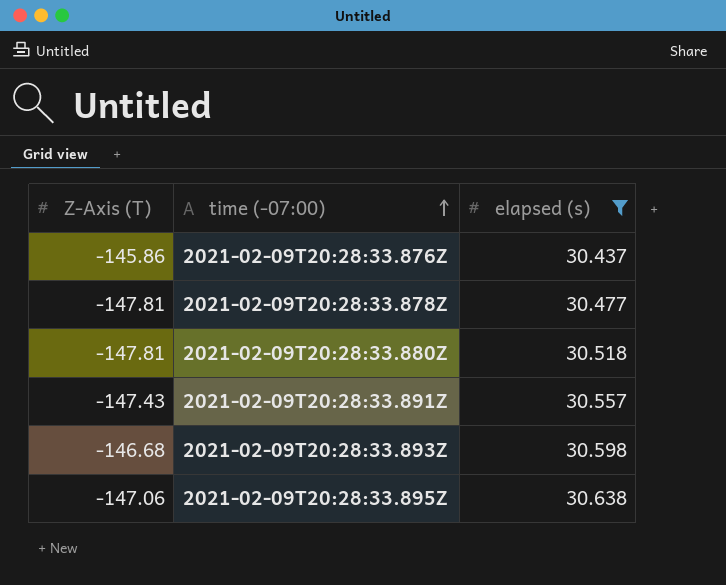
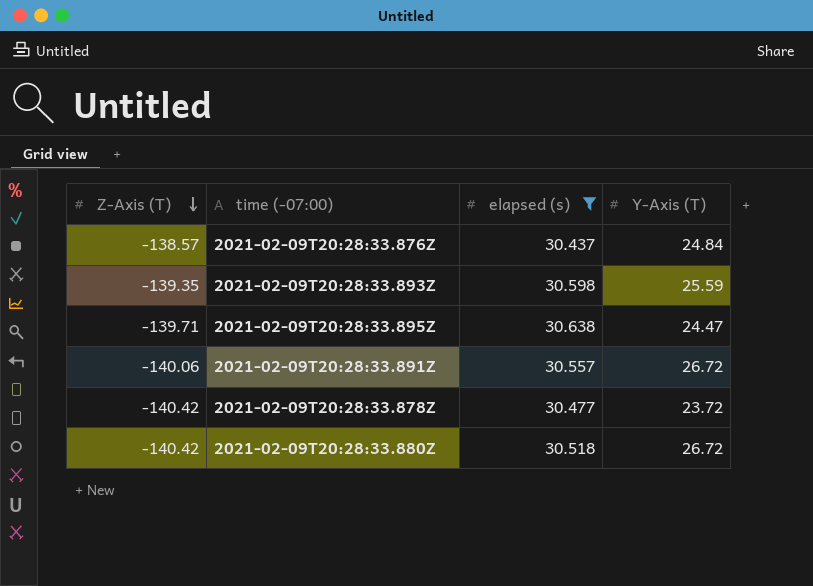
row order: time (-07:00) ascending -> Z-Axis (T) descending
column Y-Axis (T) | position: none -> 4
2021-02-09T20:28:33.876Z | Z-Axis (T): -145.86 -> -138.57
2021-02-09T20:28:33.893Z | Z-Axis (T): -146.68 -> -139.35
2021-02-09T20:28:33.895Z | Z-Axis (T): -147.06 -> -139.71
2021-02-09T20:28:33.891Z | Z-Axis (T): -147.43 -> -140.06
2021-02-09T20:28:33.878Z | Z-Axis (T): -147.81 -> -140.42
2021-02-09T20:28:33.880Z | Z-Axis (T): -147.81 -> -140.42

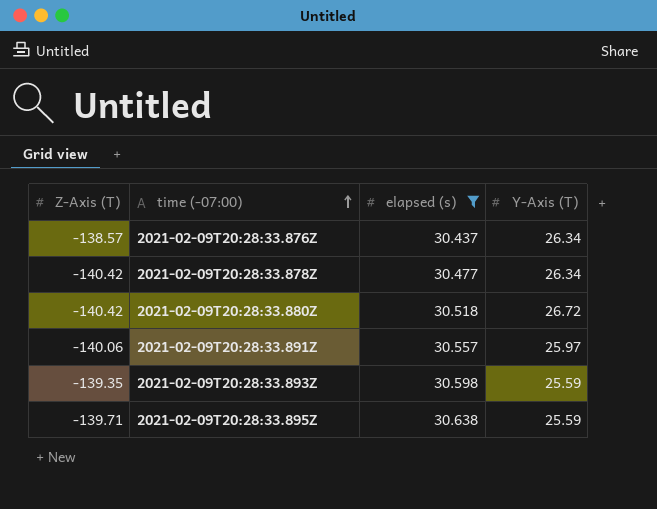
row order: Z-Axis (T) descending -> time (-07:00) ascending
2021-02-09T20:28:33.876Z | Y-Axis (T): 24.84 -> 26.34
2021-02-09T20:28:33.878Z | Y-Axis (T): 23.72 -> 26.34
2021-02-09T20:28:33.891Z | Y-Axis (T): 26.72 -> 25.97
2021-02-09T20:28:33.895Z | Y-Axis (T): 24.47 -> 25.59

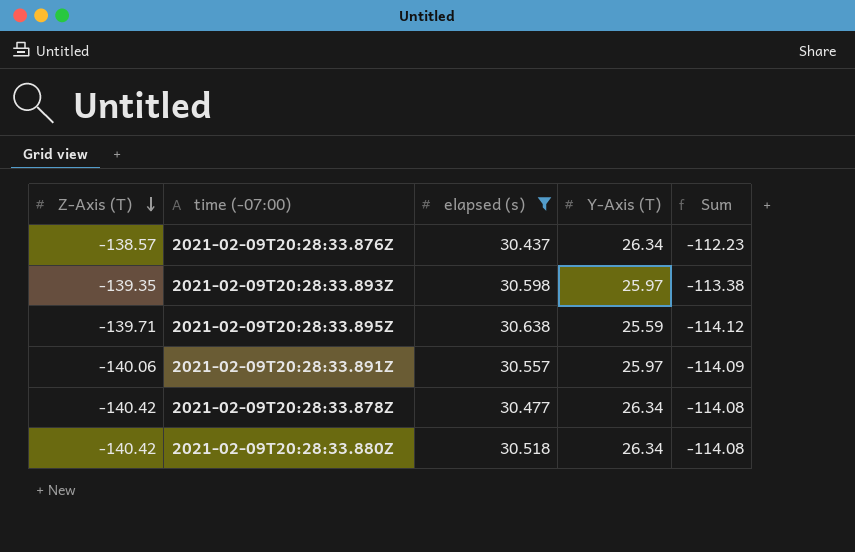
row order: time (-07:00) ascending -> Z-Axis (T) descending
column Sum | formula: none -> [Z-Axis (T)] + [Y-Axis (T)]
2021-02-09T20:28:33.893Z | Y-Axis (T): 25.59 -> 25.97
2021-02-09T20:28:33.880Z | Y-Axis (T): 26.72 -> 26.34

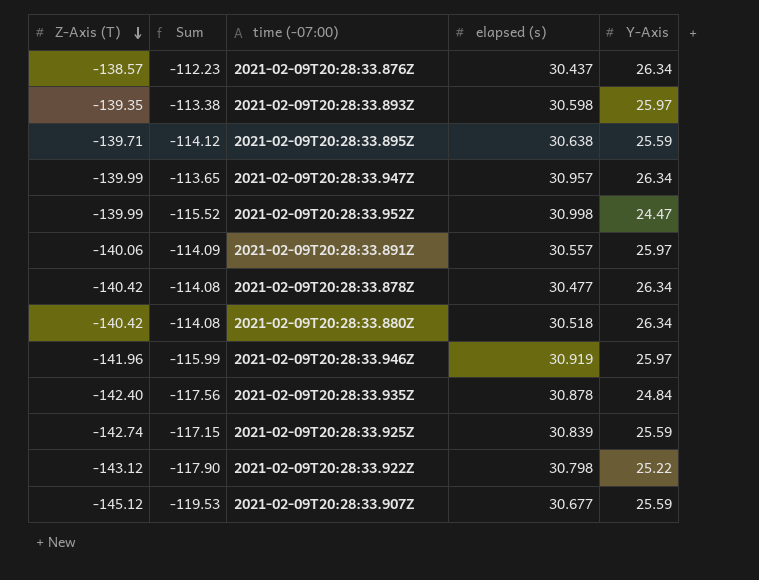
filter: elapsed (s) <= 30.638 -> none
column Sum | position: 5 -> 2
column name: Y-Axis (T) -> Y-Axis

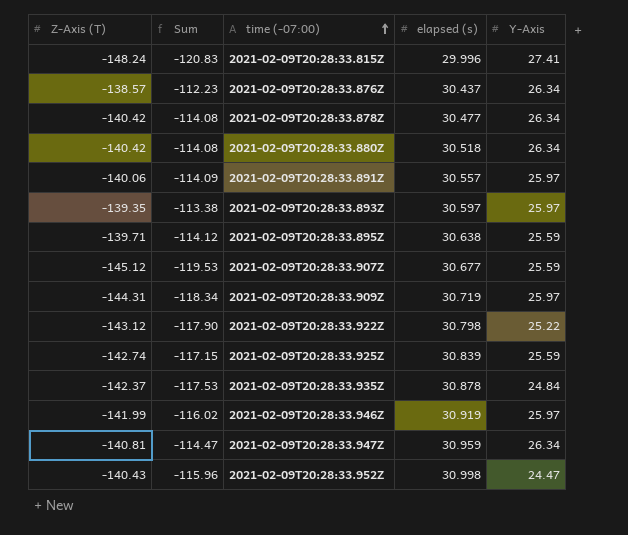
row order: Z-Axis (T) descending -> time (-07:00) ascending
row 2021-02-09T20:28:33.815Z: none -> -148.24 | -120.83 | 29.996 | 27.41
2021-02-09T20:28:33.893Z | elapsed (s): 30.598 -> 30.597
row 2021-02-09T20:28:33.909Z: none -> -144.31 | -118.34 | 30.719 | 25.97
2021-02-09T20:28:33.935Z | Z-Axis (T): -142.40 -> -142.37
2021-02-09T20:28:33.935Z | Sum: -117.56 -> -117.53
2021-02-09T20:28:33.946Z | Z-Axis (T): -141.96 -> -141.99
2021-02-09T20:28:33.946Z | Sum: -115.99 -> -116.02
2021-02-09T20:28:33.947Z | Z-Axis (T): -139.99 -> -140.81
2021-02-09T20:28:33.947Z | Sum: -113.65 -> -114.47
2021-02-09T20:28:33.947Z | elapsed (s): 30.957 -> 30.959
2021-02-09T20:28:33.952Z | Z-Axis (T): -139.99 -> -140.43
2021-02-09T20:28:33.952Z | Sum: -115.52 -> -115.96

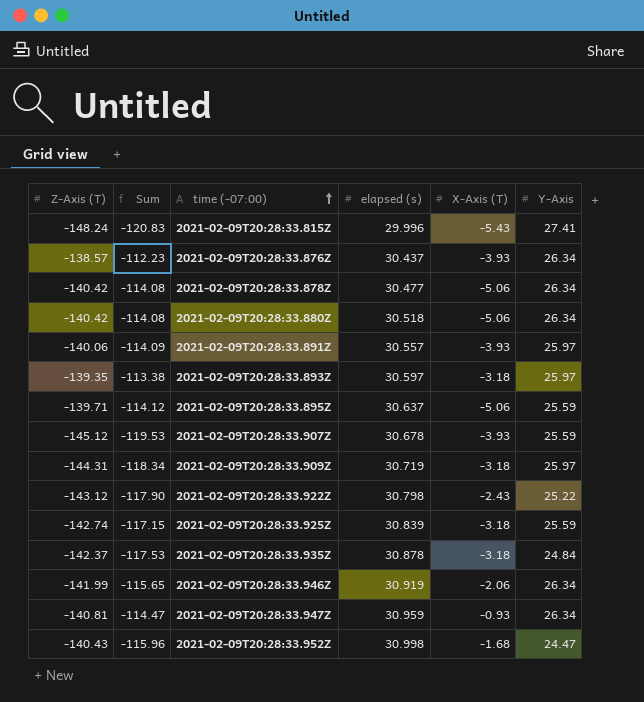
column X-Axis (T) | position: none -> 5
2021-02-09T20:28:33.895Z | elapsed (s): 30.638 -> 30.637
2021-02-09T20:28:33.907Z | elapsed (s): 30.677 -> 30.678
2021-02-09T20:28:33.946Z | Sum: -116.02 -> -115.65
2021-02-09T20:28:33.946Z | Y-Axis: 25.97 -> 26.34

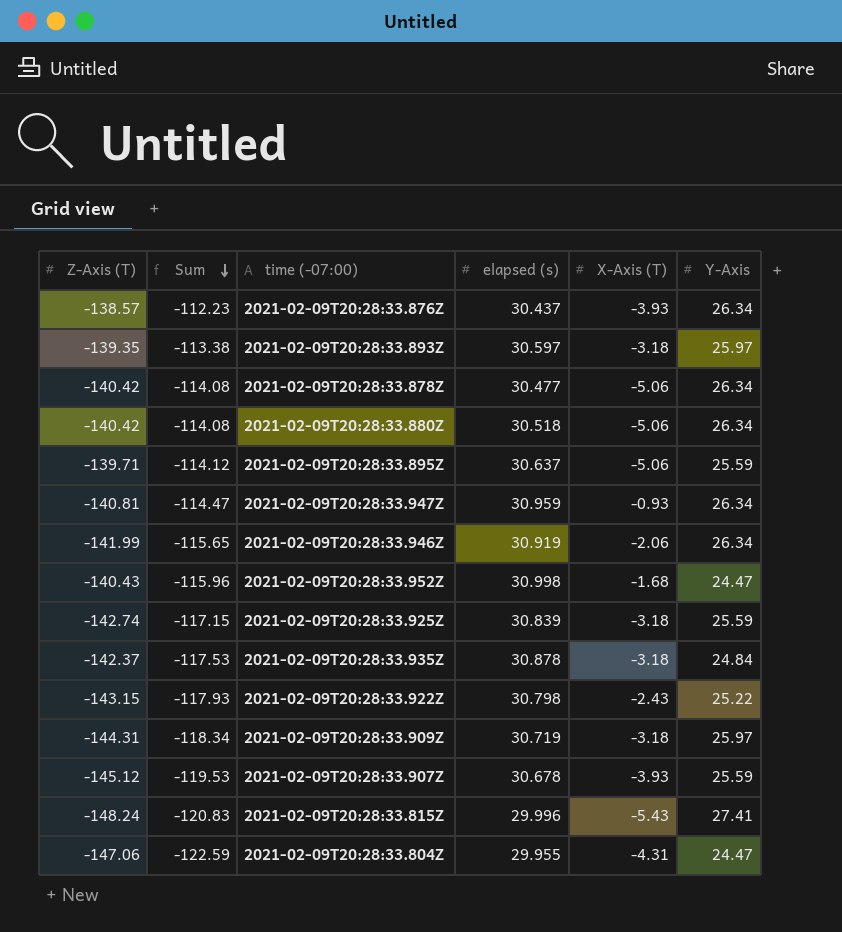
row order: time (-07:00) ascending -> Sum descending
row 2021-02-09T20:28:33.891Z: -140.06 | -114.09 | 30.557 | -3.93 | 25.97 -> none
2021-02-09T20:28:33.922Z | Z-Axis (T): -143.12 -> -143.15
2021-02-09T20:28:33.922Z | Sum: -117.90 -> -117.93
row 2021-02-09T20:28:33.804Z: none -> -147.06 | -122.59 | 29.955 | -4.31 | 24.47

